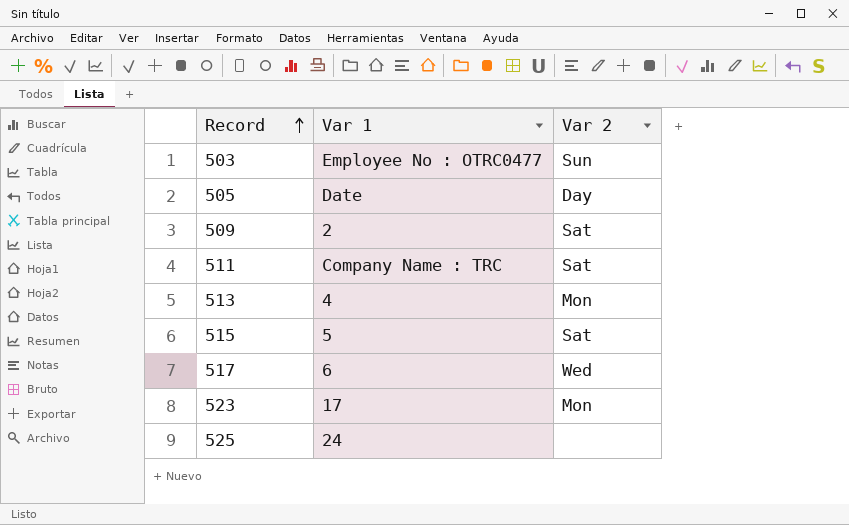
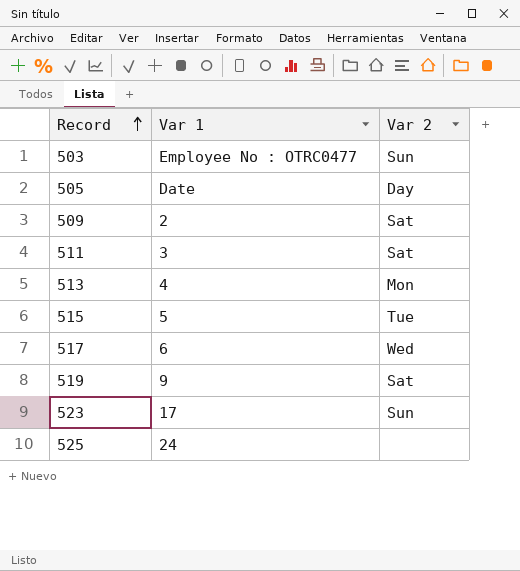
511 | Var 1: Company Name : TRC -> 3
515 | Var 2: Sat -> Tue
row 519: none -> 9 | Sat
523 | Var 2: Mon -> Sun

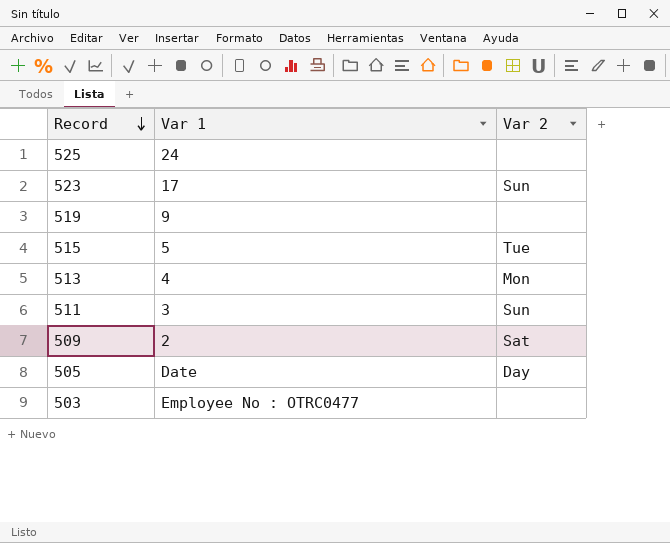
row order: Record ascending -> Record descending
row 517: 6 | Wed -> none
519 | Var 2: Sat -> none
511 | Var 2: Sat -> Sun
503 | Var 2: Sun -> none

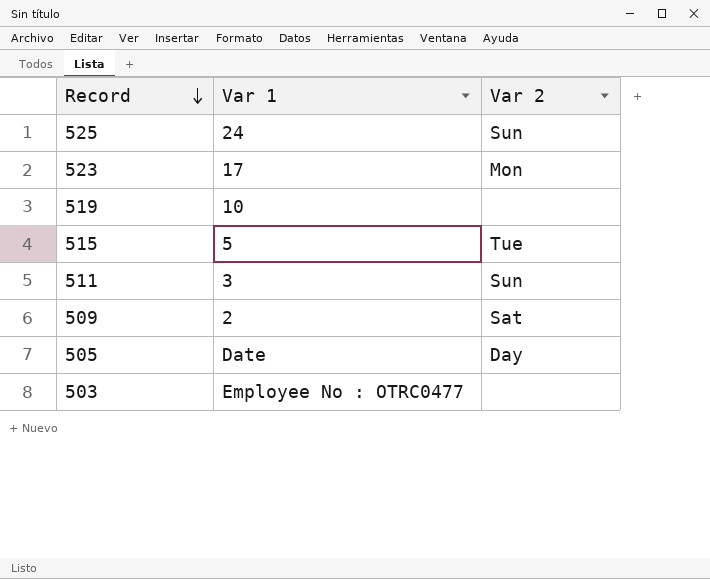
row 513: 4 | Mon -> none
525 | Var 2: none -> Sun
523 | Var 2: Sun -> Mon
519 | Var 1: 9 -> 10

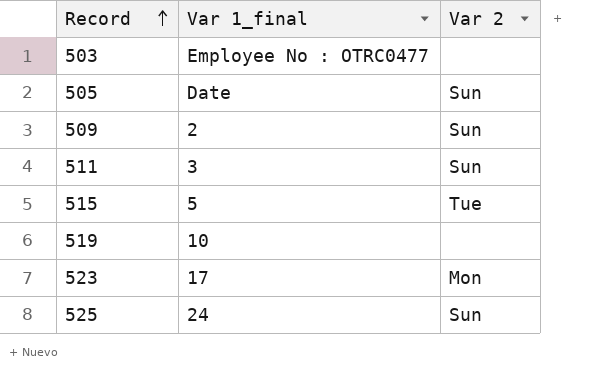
row order: Record descending -> Record ascending
column name: Var 1 -> Var 1_final
505 | Var 2: Day -> Sun
509 | Var 2: Sat -> Sun

